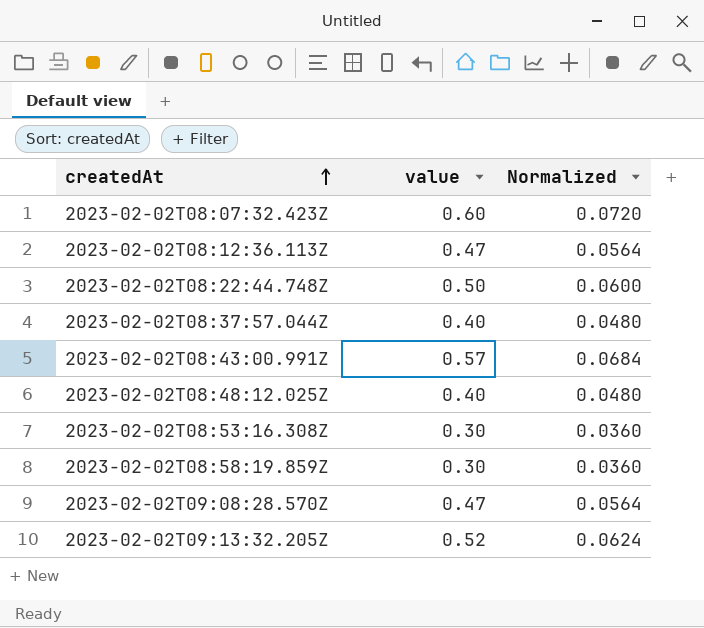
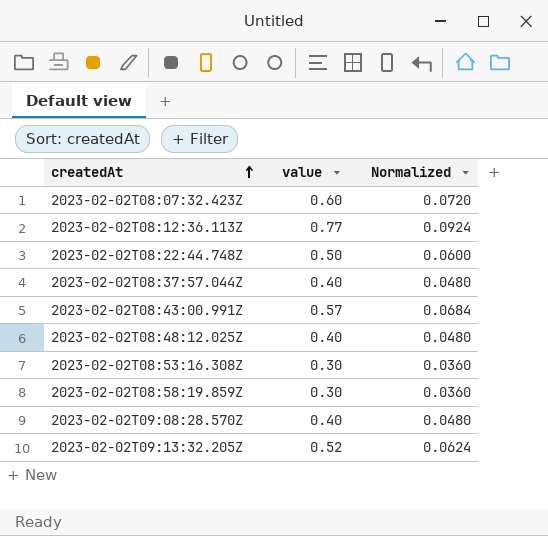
2023-02-02T08:12:36.113Z | value: 0.47 -> 0.77
2023-02-02T08:12:36.113Z | Normalized: 0.0564 -> 0.0924
2023-02-02T09:08:28.570Z | value: 0.47 -> 0.40
2023-02-02T09:08:28.570Z | Normalized: 0.0564 -> 0.0480

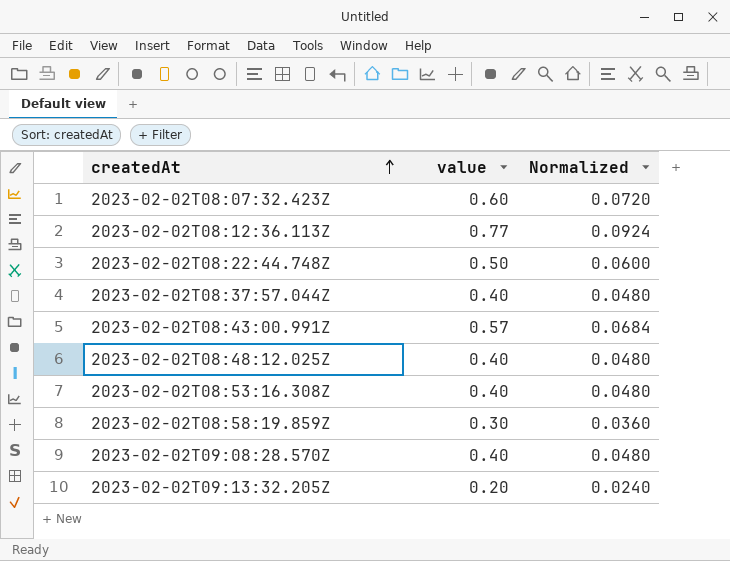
2023-02-02T08:53:16.308Z | value: 0.30 -> 0.40
2023-02-02T08:53:16.308Z | Normalized: 0.0360 -> 0.0480
2023-02-02T09:13:32.205Z | value: 0.52 -> 0.20
2023-02-02T09:13:32.205Z | Normalized: 0.0624 -> 0.0240

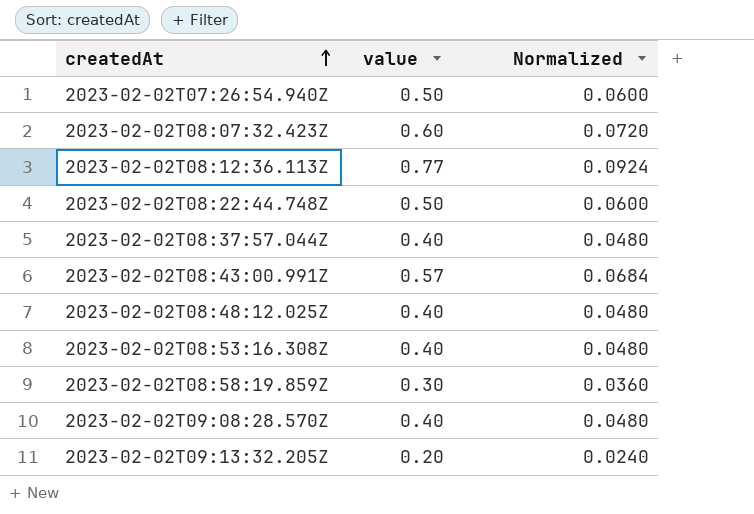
row 2023-02-02T07:26:54.940Z: none -> 0.50 | 0.0600

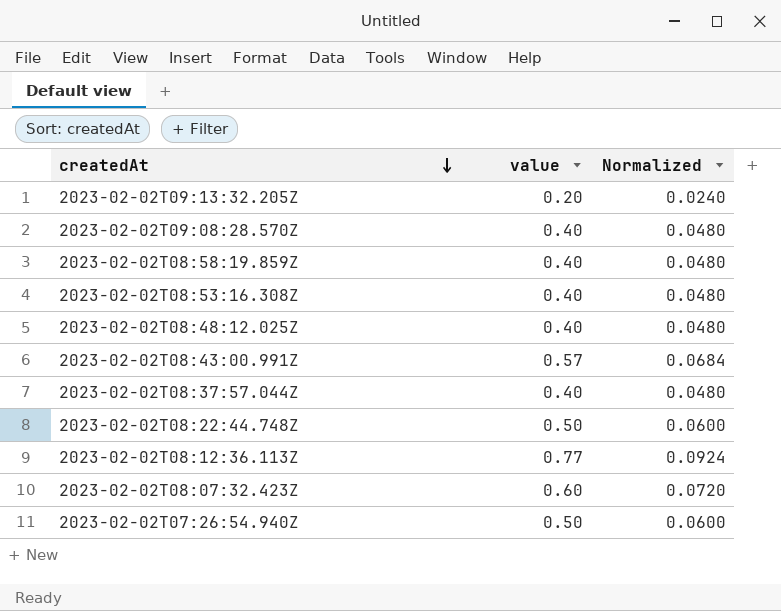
row order: createdAt ascending -> createdAt descending
2023-02-02T08:58:19.859Z | value: 0.30 -> 0.40
2023-02-02T08:58:19.859Z | Normalized: 0.0360 -> 0.0480

